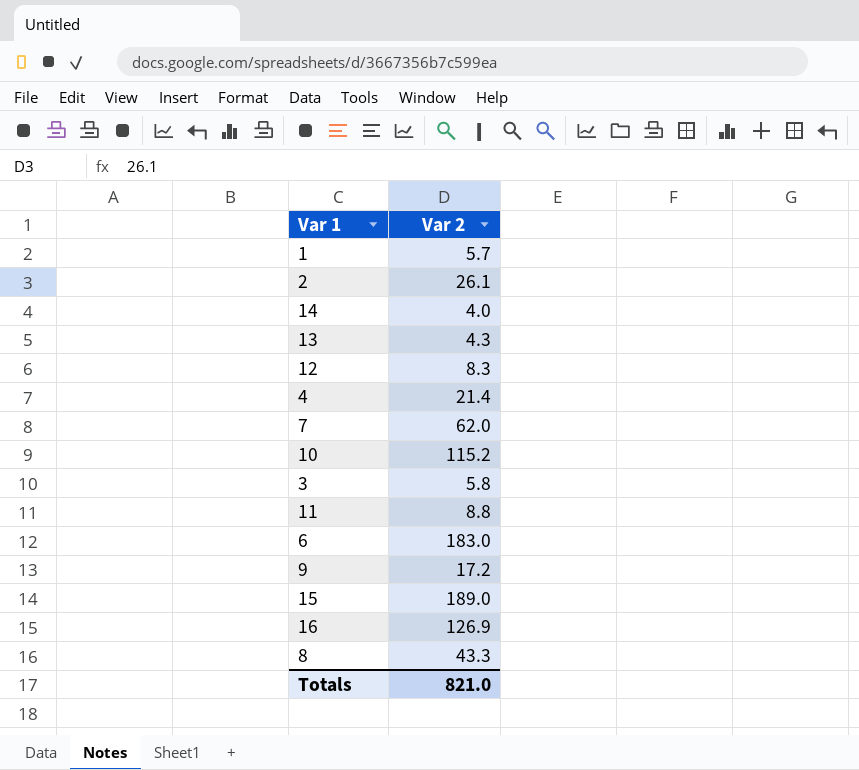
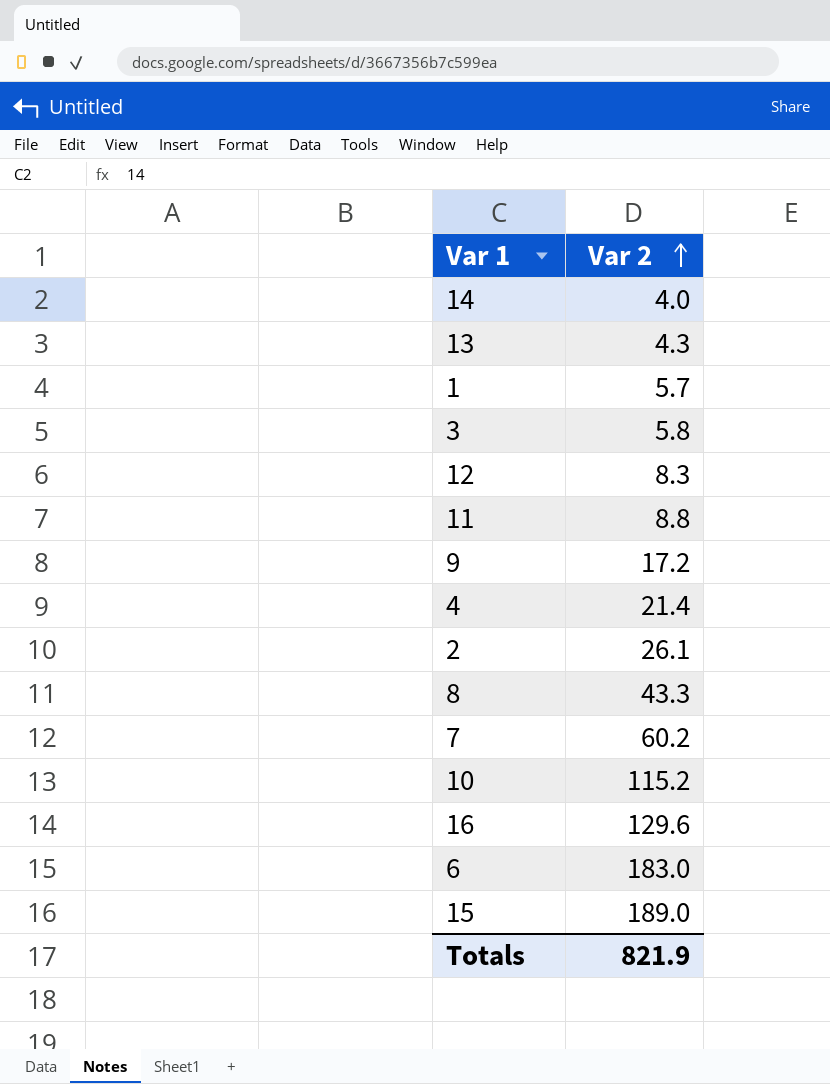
row order: none -> Var 2 ascending
7 | Var 2: 62.0 -> 60.2
16 | Var 2: 126.9 -> 129.6
Totals | Var 2: 821.0 -> 821.9

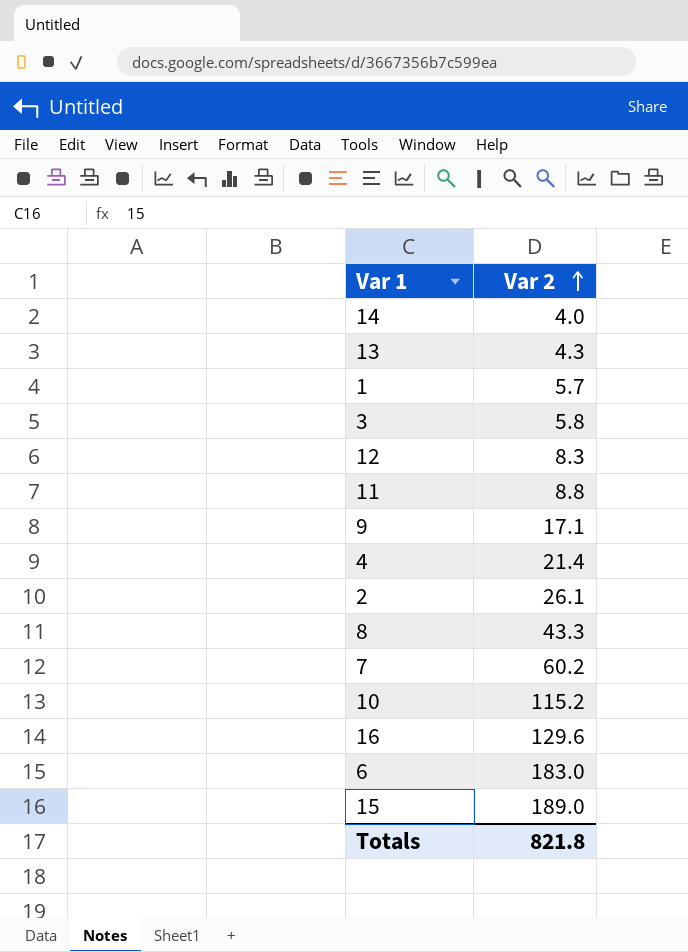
9 | Var 2: 17.2 -> 17.1
Totals | Var 2: 821.9 -> 821.8

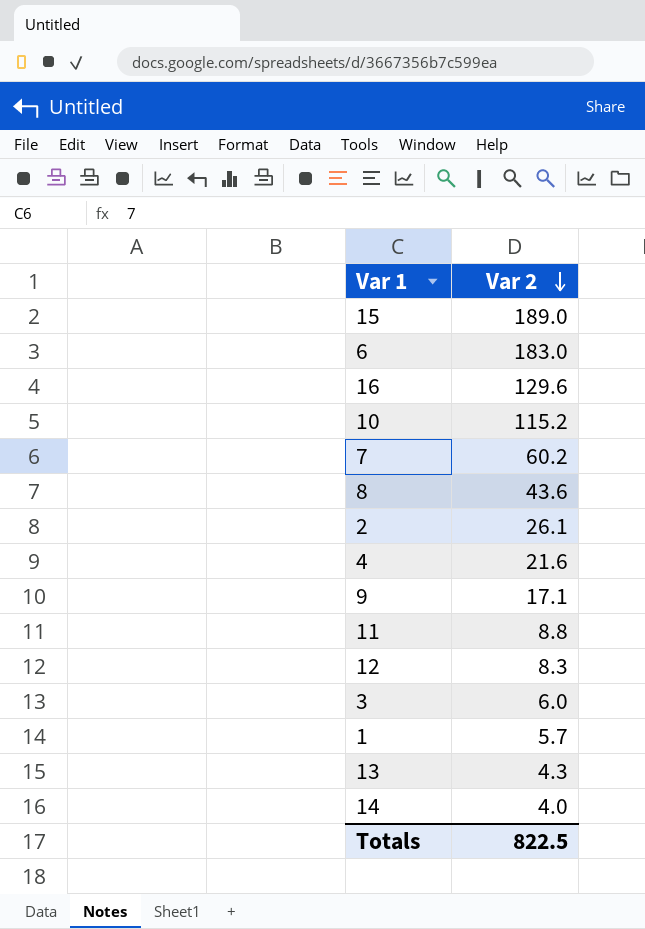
row order: Var 2 ascending -> Var 2 descending
8 | Var 2: 43.3 -> 43.6
4 | Var 2: 21.4 -> 21.6
3 | Var 2: 5.8 -> 6.0
Totals | Var 2: 821.8 -> 822.5

